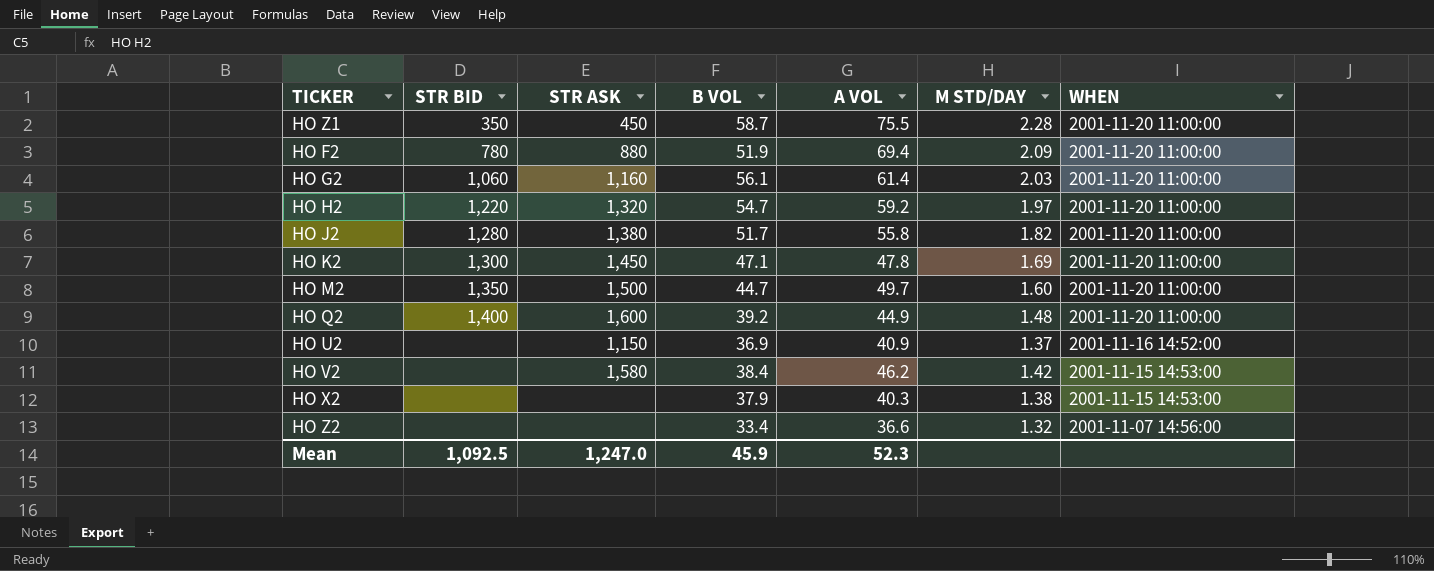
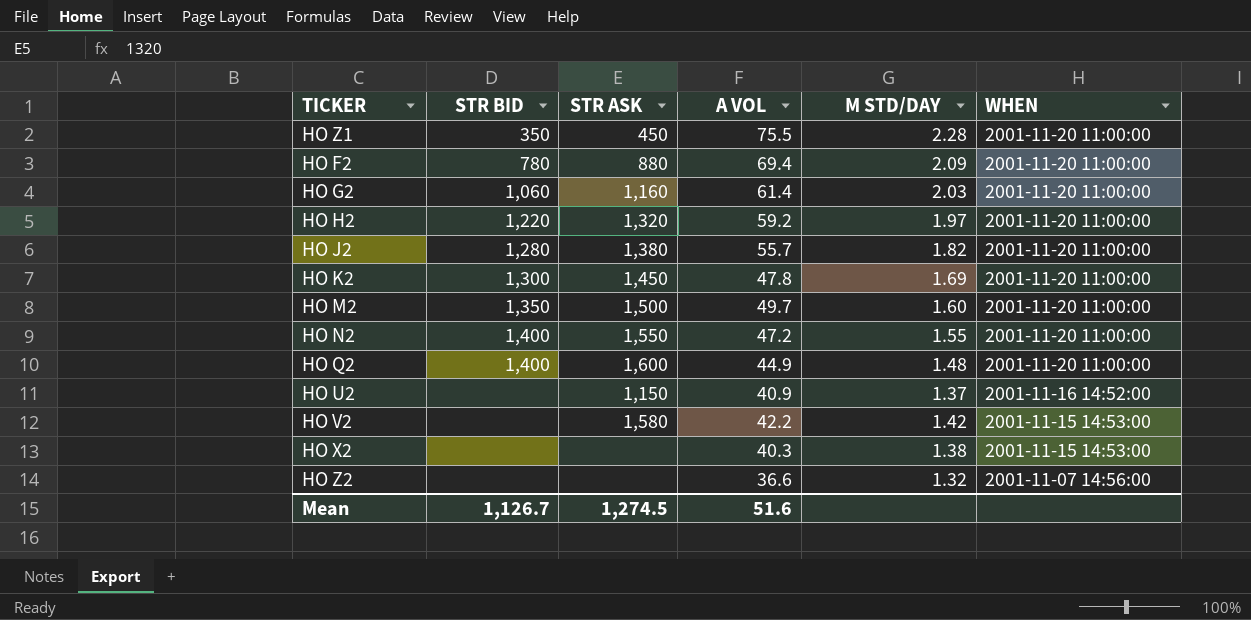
column B VOL | position: 4 -> none
HO J2 | A VOL: 55.8 -> 55.7
row HO N2: none -> 1,400 | 1,550 | 47.2 | 1.55 | 2001-11-20 11:00:00
HO V2 | A VOL: 46.2 -> 42.2
Mean | STR BID: 1,092.5 -> 1,126.7
Mean | STR ASK: 1,247.0 -> 1,274.5
Mean | A VOL: 52.3 -> 51.6

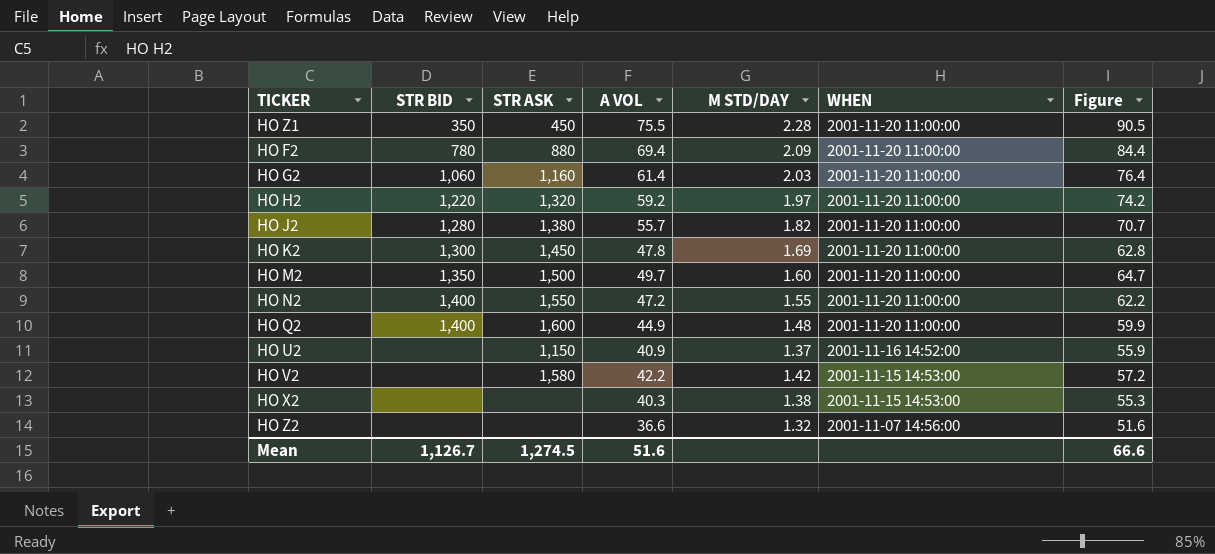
column Figure | formula: none -> [A VOL] + 15

